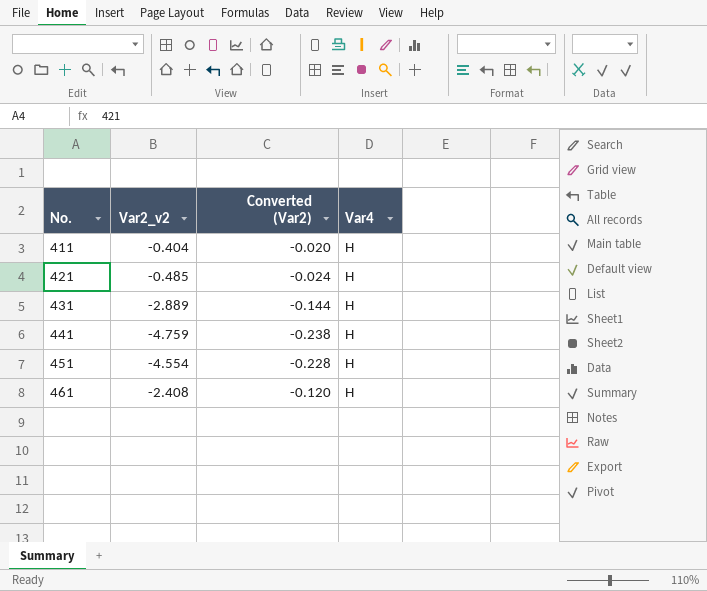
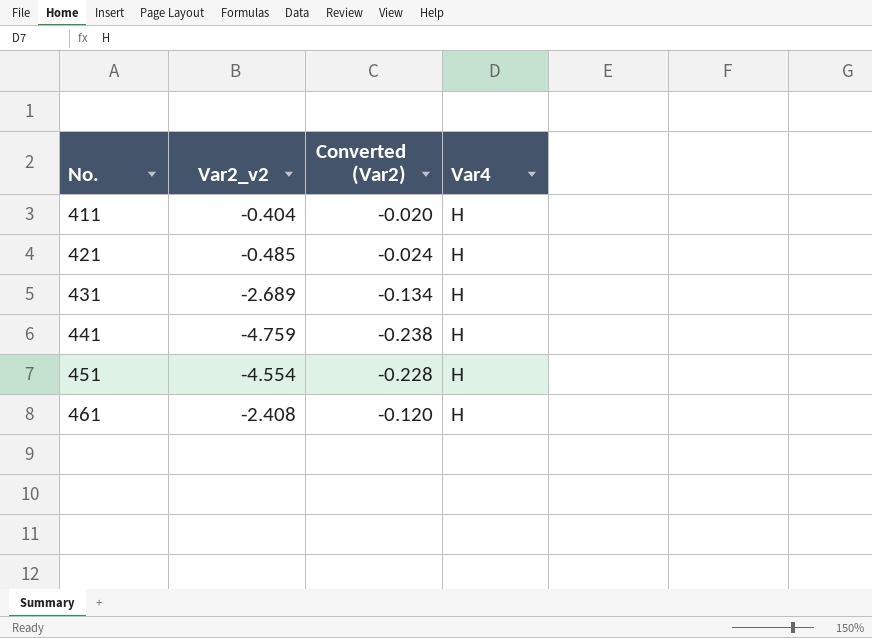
431 | Var2_v2: -2.889 -> -2.689
431 | Converted (Var2): -0.144 -> -0.134

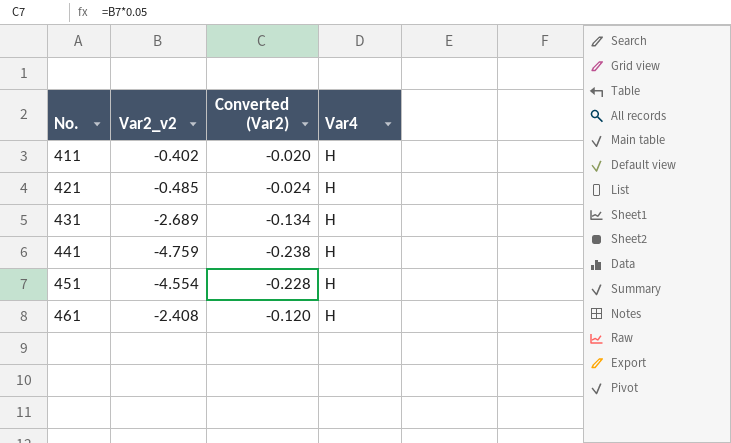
411 | Var2_v2: -0.404 -> -0.402

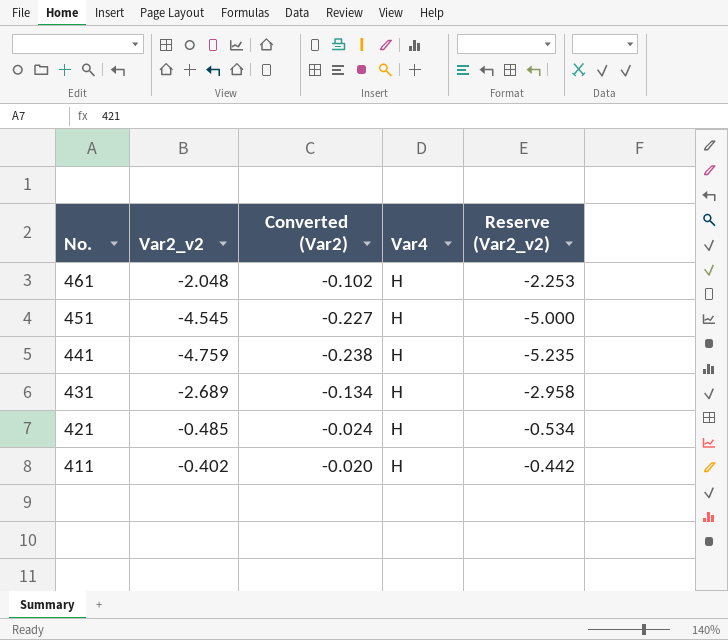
row order: No. ascending -> No. descending
column Reserve (Var2_v2) | formula: none -> [Var2_v2] * 1.1
461 | Var2_v2: -2.408 -> -2.048
461 | Converted (Var2): -0.120 -> -0.102
451 | Var2_v2: -4.554 -> -4.545
451 | Converted (Var2): -0.228 -> -0.227

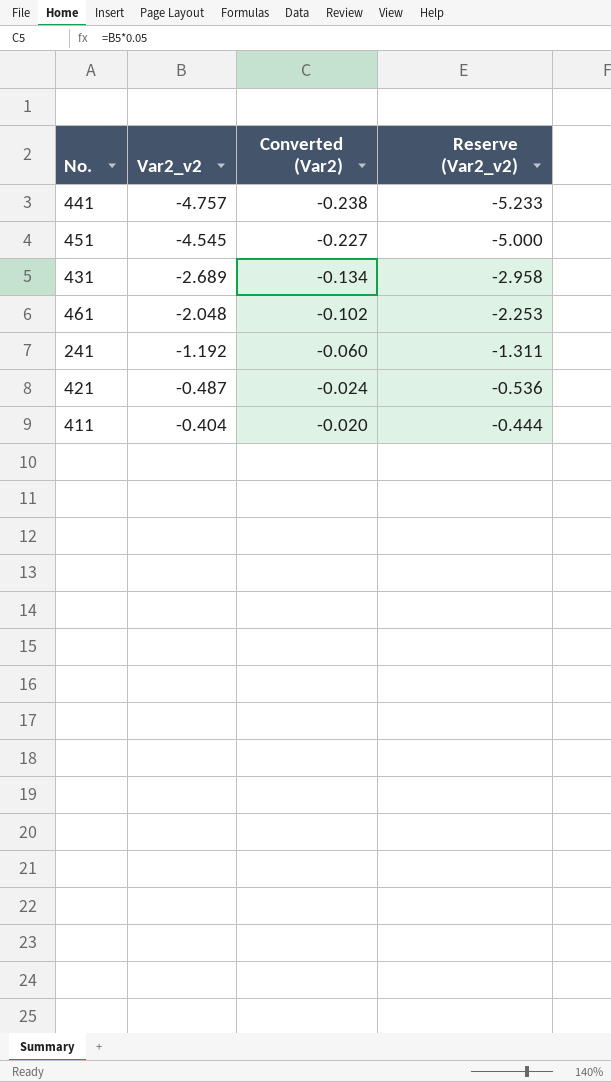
row order: No. descending -> Var2_v2 ascending
column Var4 | position: 4 -> none
441 | Var2_v2: -4.759 -> -4.757
441 | Reserve (Var2_v2): -5.235 -> -5.233
row 241: none -> -1.192 | -0.060 | -1.311
421 | Var2_v2: -0.485 -> -0.487
421 | Reserve (Var2_v2): -0.534 -> -0.536
411 | Var2_v2: -0.402 -> -0.404
411 | Reserve (Var2_v2): -0.442 -> -0.444

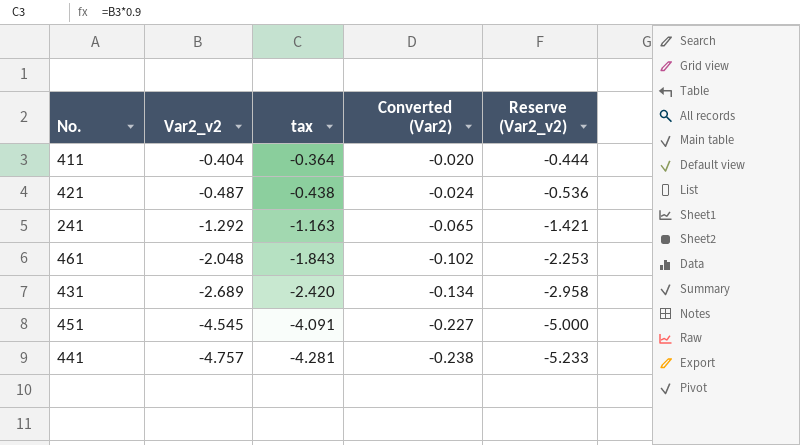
row order: Var2_v2 ascending -> Var2_v2 descending
column tax | formula: none -> [Var2_v2] * 0.9
241 | Var2_v2: -1.192 -> -1.292
241 | Converted (Var2): -0.060 -> -0.065
241 | Reserve (Var2_v2): -1.311 -> -1.421

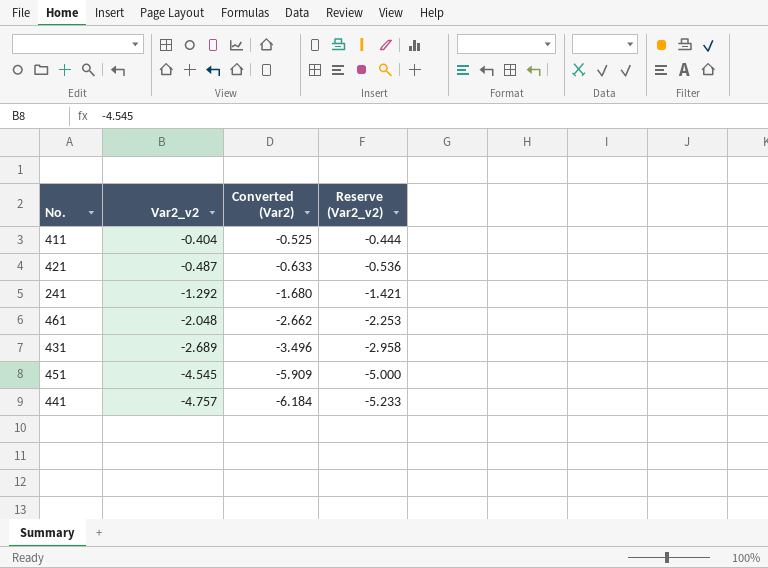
column tax | formula: [Var2_v2] * 0.9 -> none
column Converted (Var2) | formula: [Var2_v2] * 0.05 -> [Var2_v2] * 1.3

